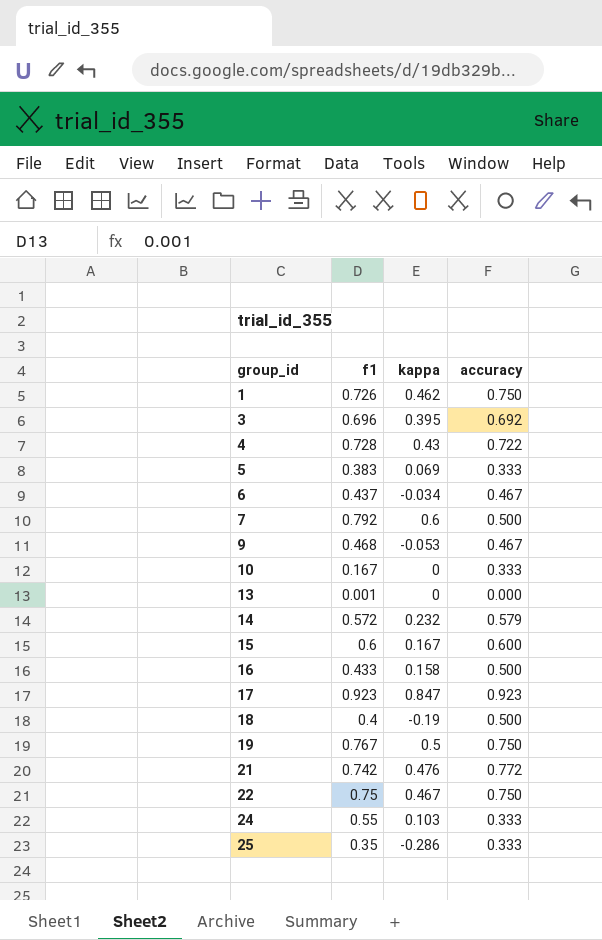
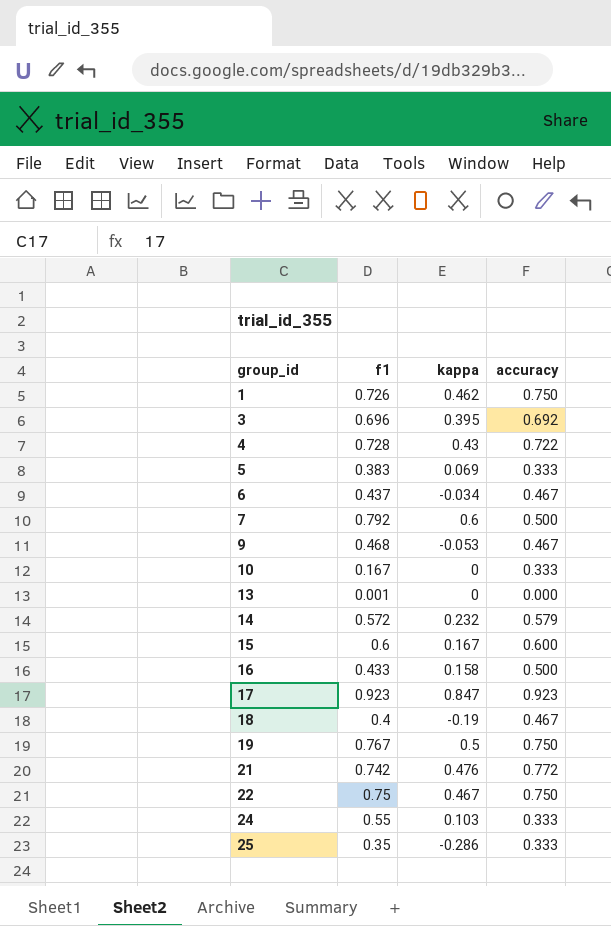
18 | accuracy: 0.500 -> 0.467

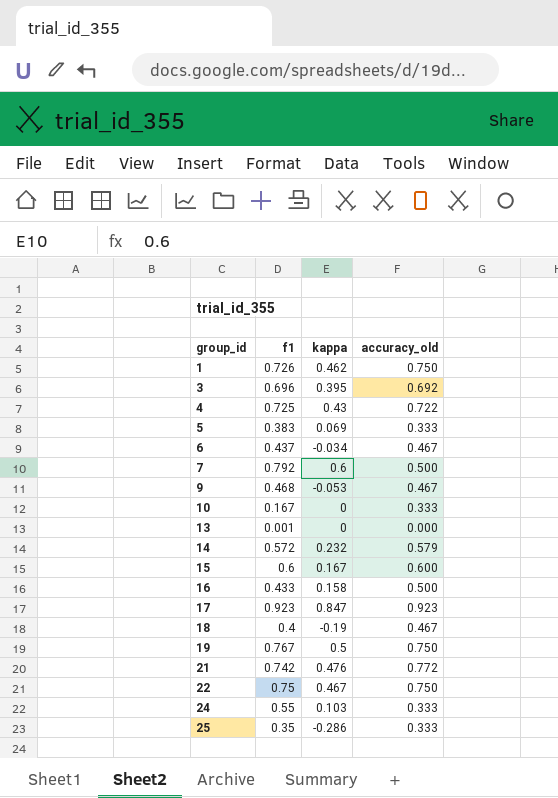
column name: accuracy -> accuracy_old
4 | f1: 0.728 -> 0.725

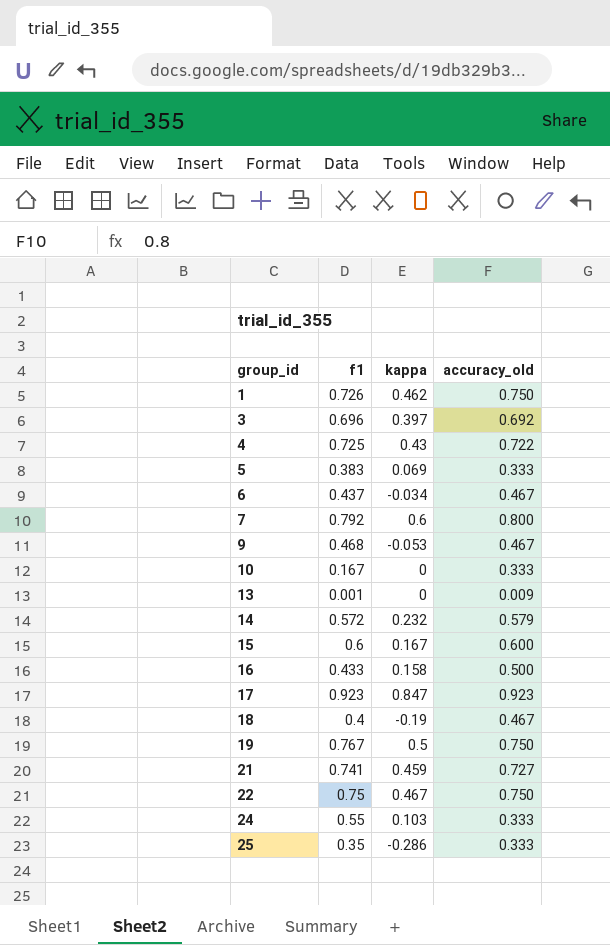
3 | kappa: 0.395 -> 0.397
7 | accuracy_old: 0.500 -> 0.800
13 | accuracy_old: 0.000 -> 0.009
21 | f1: 0.742 -> 0.741
21 | kappa: 0.476 -> 0.459
21 | accuracy_old: 0.772 -> 0.727

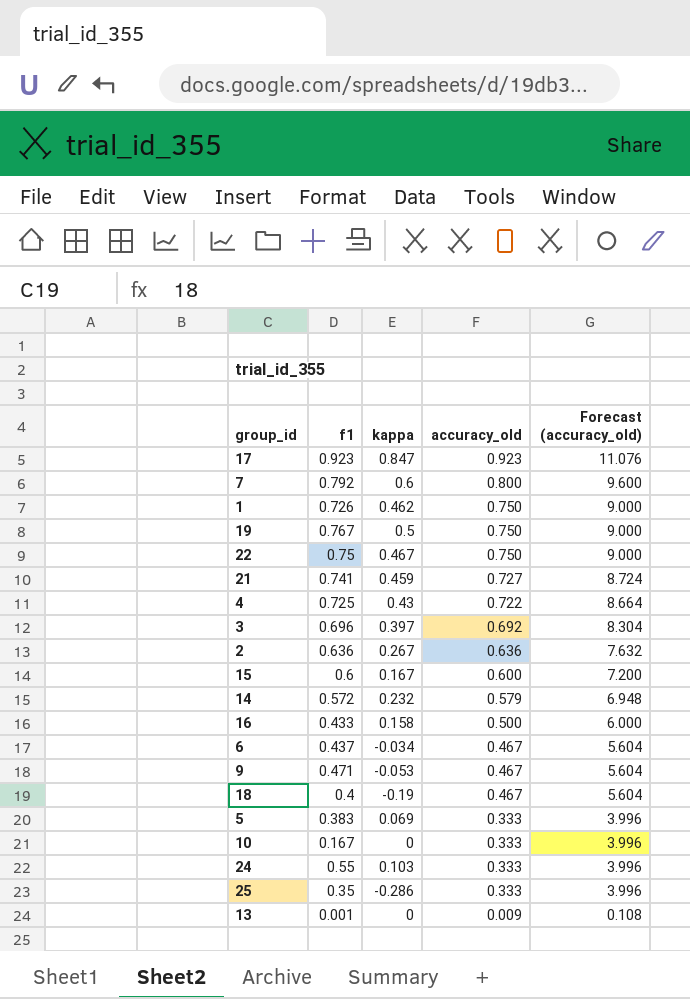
row order: group_id ascending -> accuracy_old descending
column Forecast (accuracy_old) | formula: none -> [accuracy_old] * 12
row 2: none -> 0.636 | 0.267 | 0.636 | 7.632
9 | f1: 0.468 -> 0.471

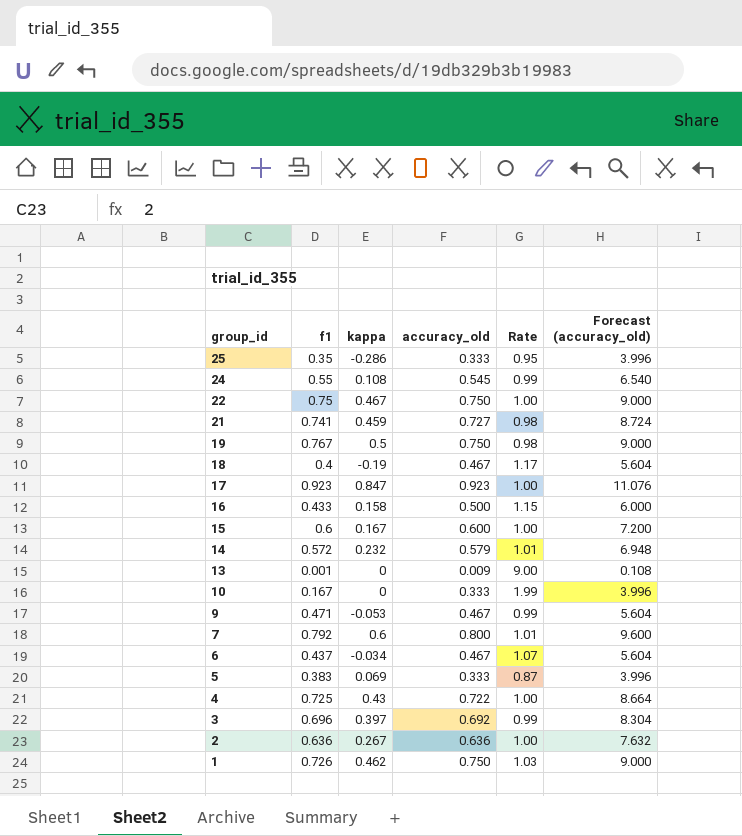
row order: accuracy_old descending -> group_id descending
column Rate | formula: none -> [accuracy_old] / [f1]
24 | kappa: 0.103 -> 0.108
24 | accuracy_old: 0.333 -> 0.545
24 | Forecast (accuracy_old): 3.996 -> 6.540

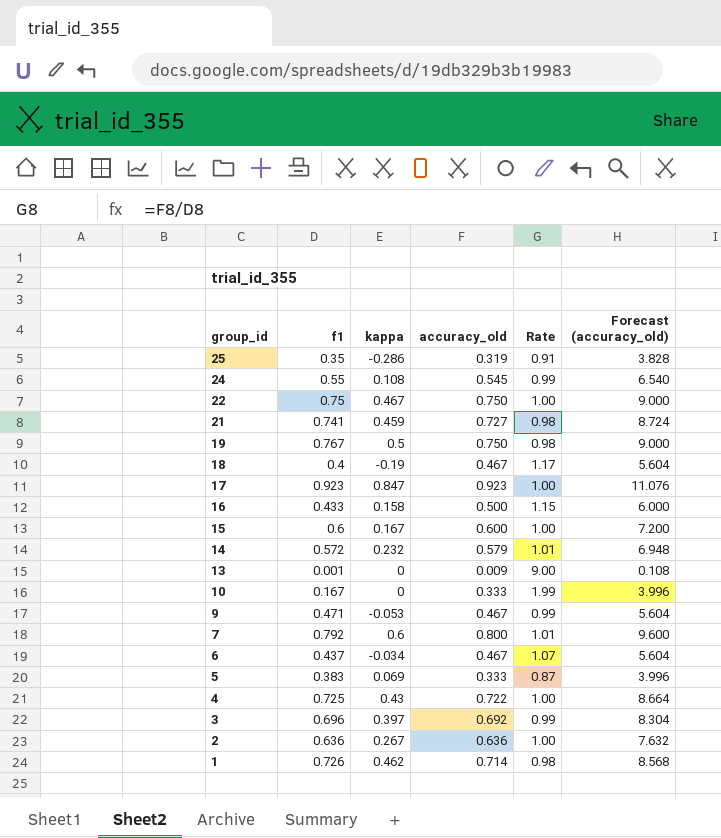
25 | accuracy_old: 0.333 -> 0.319
25 | Rate: 0.95 -> 0.91
25 | Forecast (accuracy_old): 3.996 -> 3.828
1 | accuracy_old: 0.750 -> 0.714
1 | Rate: 1.03 -> 0.98
1 | Forecast (accuracy_old): 9.000 -> 8.568

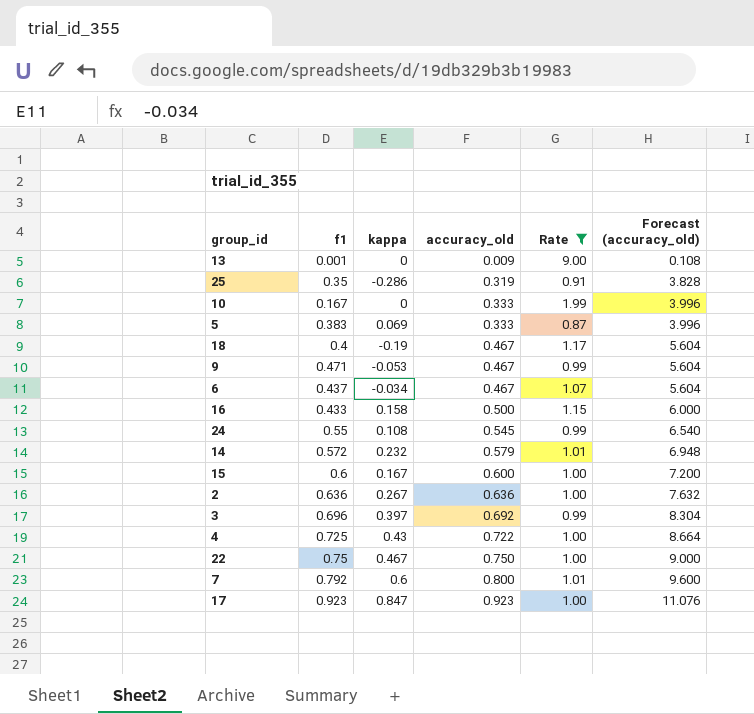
filter: none -> Rate != 0.98
row order: group_id descending -> accuracy_old ascending

